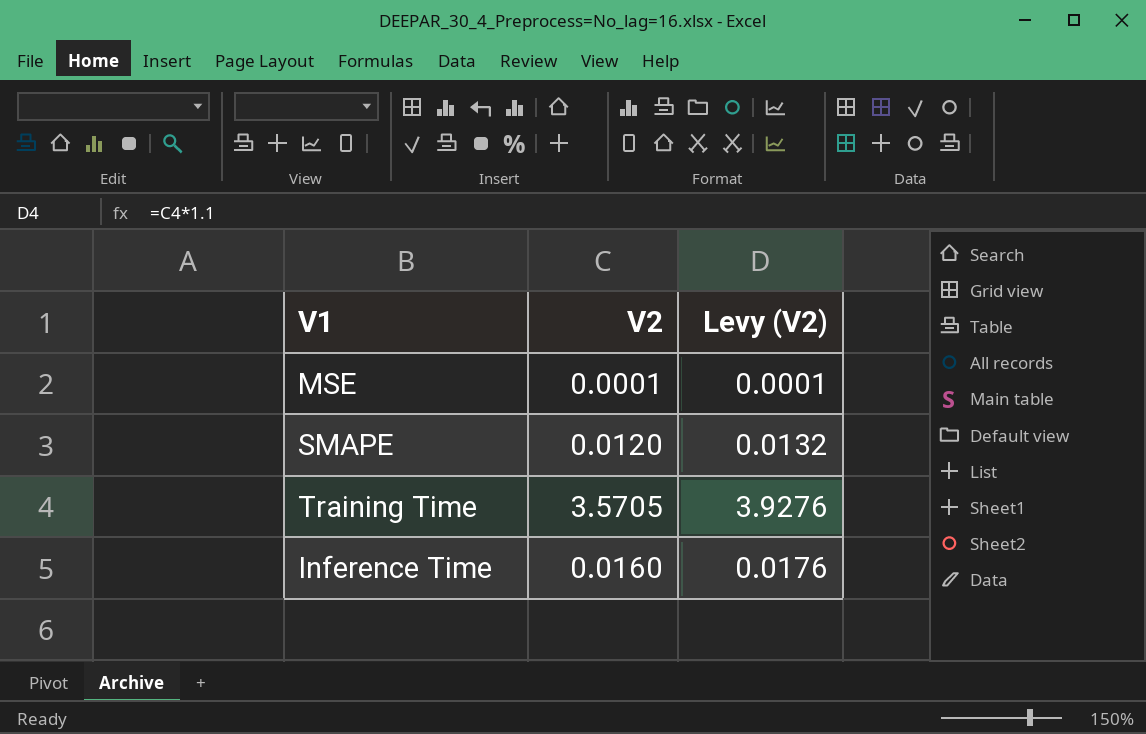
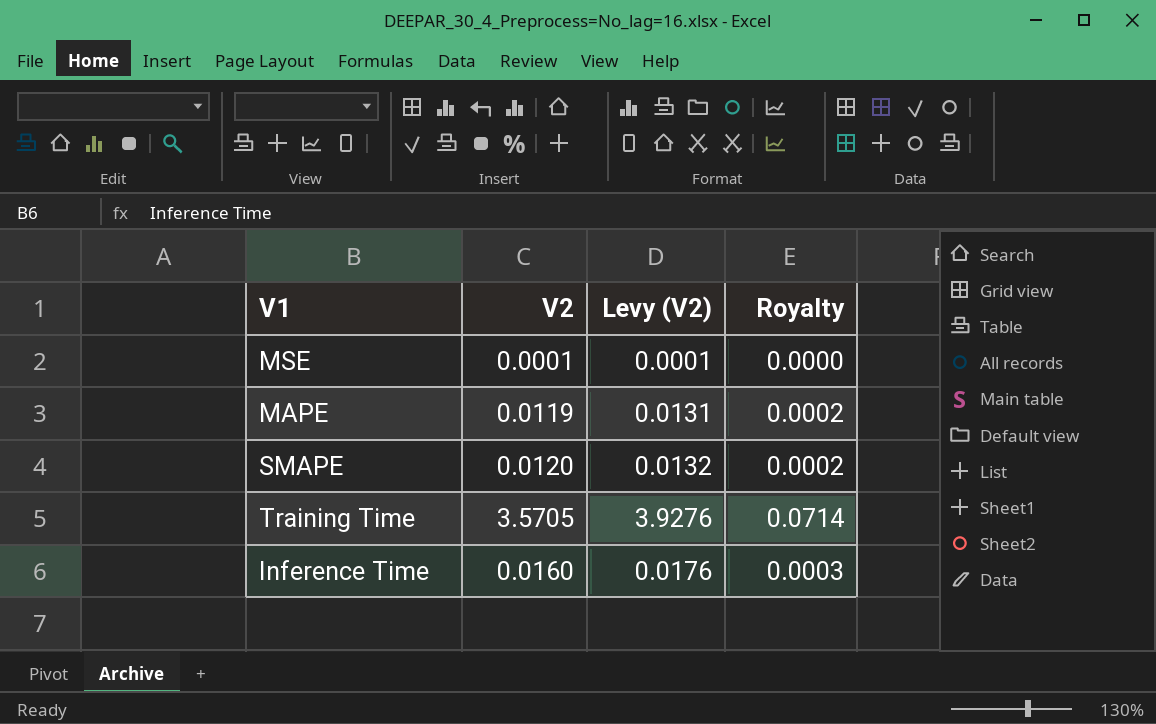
column Royalty | formula: none -> [V2] * 0.02
row MAPE: none -> 0.0119 | 0.0131 | 0.0002

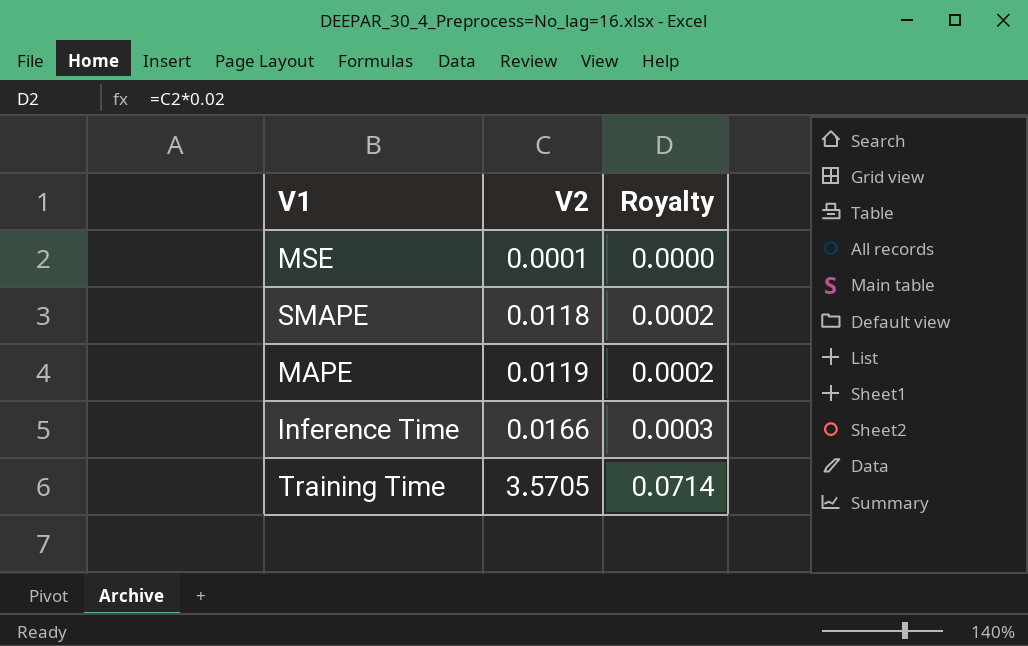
row order: none -> V2 ascending
column Levy (V2) | formula: [V2] * 1.1 -> none
SMAPE | V2: 0.0120 -> 0.0118
Inference Time | V2: 0.0160 -> 0.0166

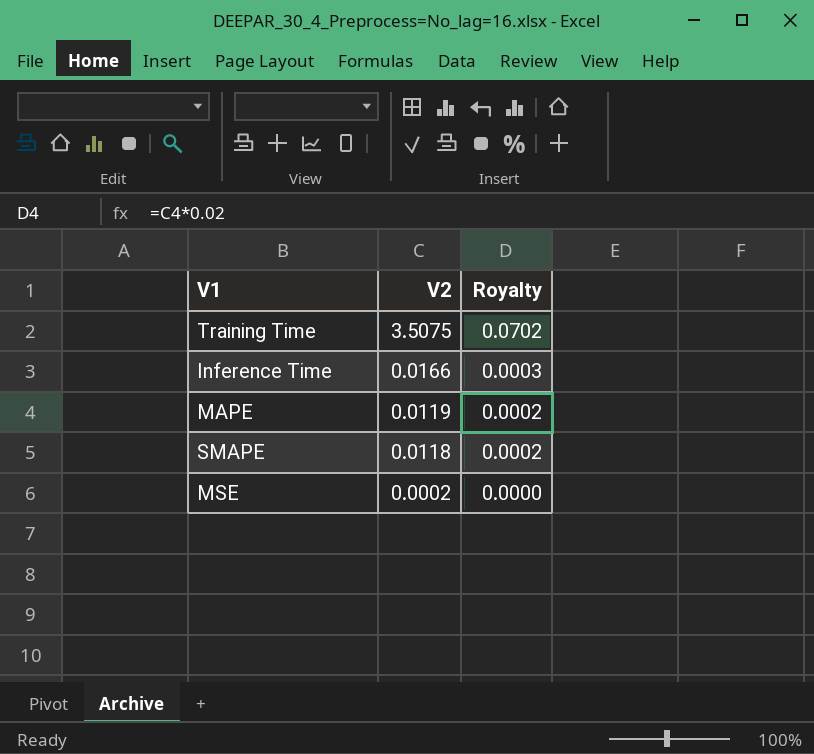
row order: V2 ascending -> V2 descending
Training Time | V2: 3.5705 -> 3.5075
Training Time | Royalty: 0.0714 -> 0.0702
MSE | V2: 0.0001 -> 0.0002

